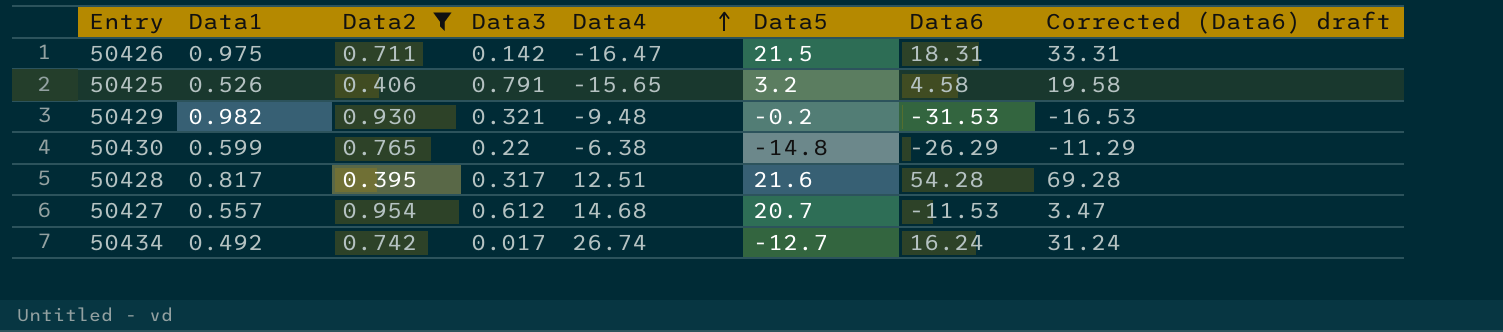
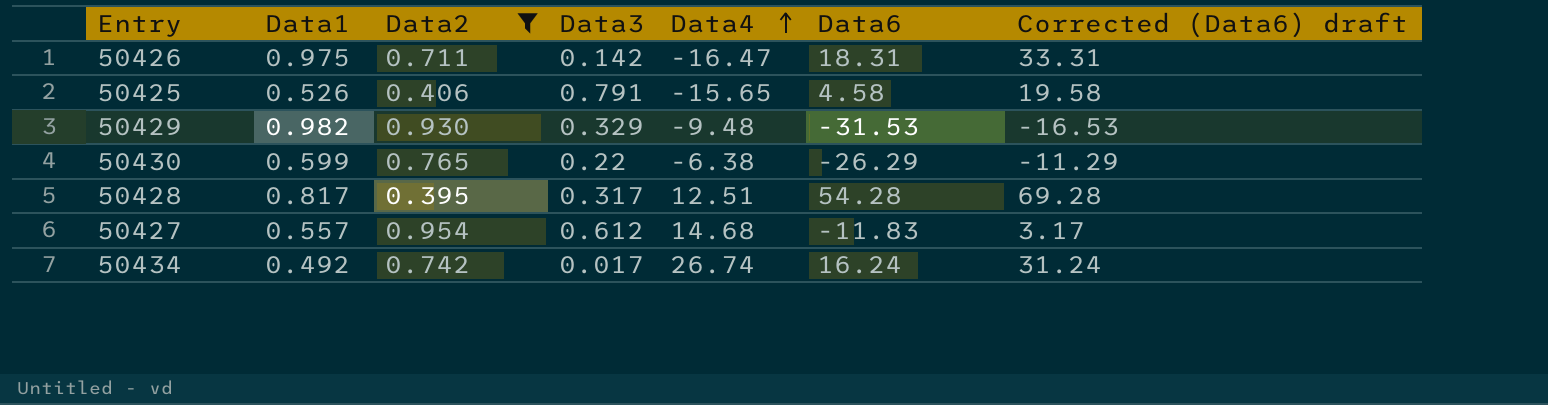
column Data5 | position: 6 -> none
50429 | Data3: 0.321 -> 0.329
50427 | Data6: -11.53 -> -11.83
50427 | Corrected (Data6) draft: 3.47 -> 3.17

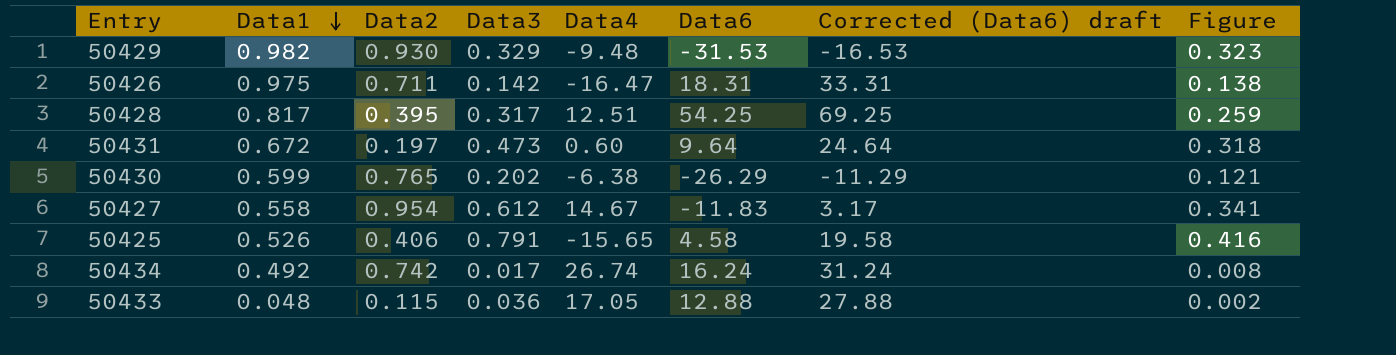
filter: Data2 >= 0.395 -> none
row order: Data4 ascending -> Data1 descending
column Figure | formula: none -> [Data1] * [Data3]
50428 | Data6: 54.28 -> 54.25
50428 | Corrected (Data6) draft: 69.28 -> 69.25
50430 | Data3: 0.22 -> 0.202
50427 | Data1: 0.557 -> 0.558
50427 | Data4: 14.68 -> 14.67

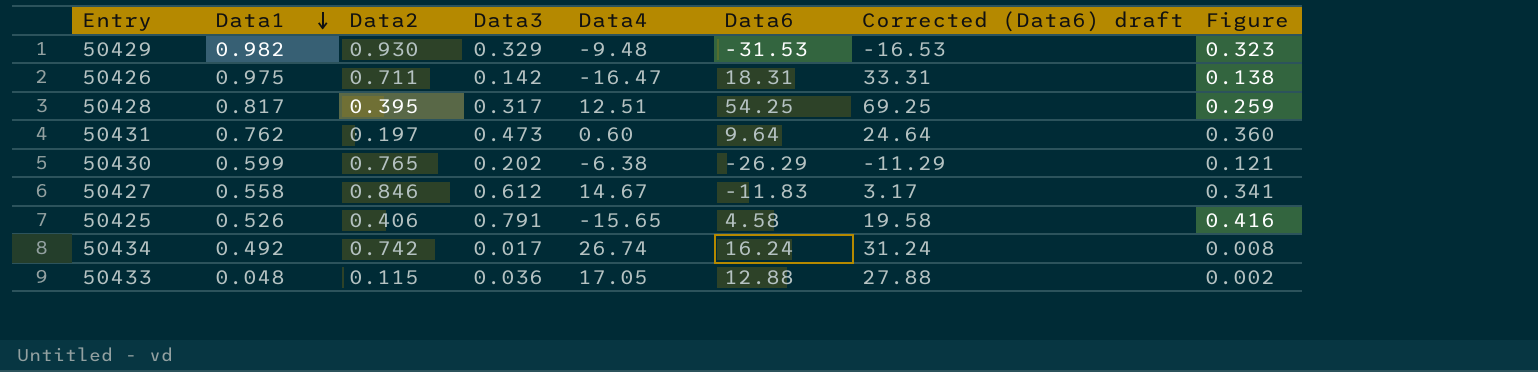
50431 | Data1: 0.672 -> 0.762
50431 | Figure: 0.318 -> 0.360
50427 | Data2: 0.954 -> 0.846

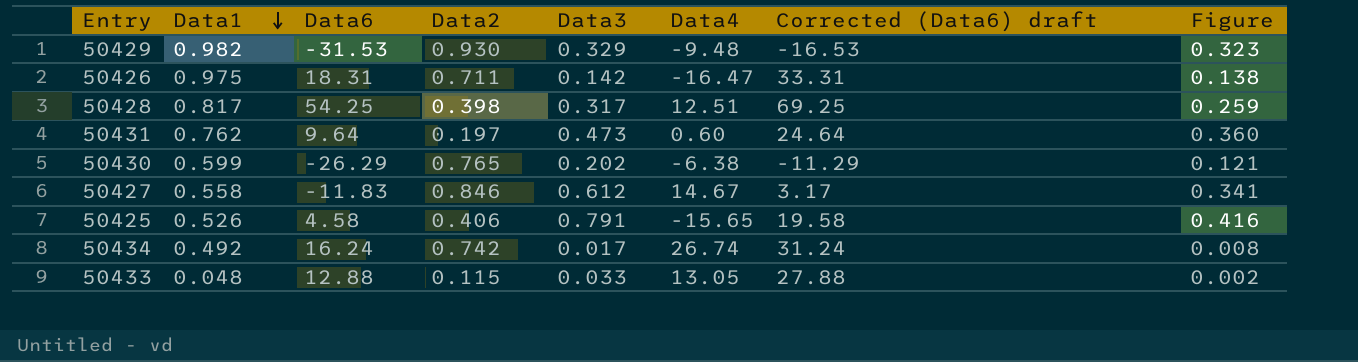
column Data6 | position: 6 -> 3
50428 | Data2: 0.395 -> 0.398
50433 | Data3: 0.036 -> 0.033
50433 | Data4: 17.05 -> 13.05

